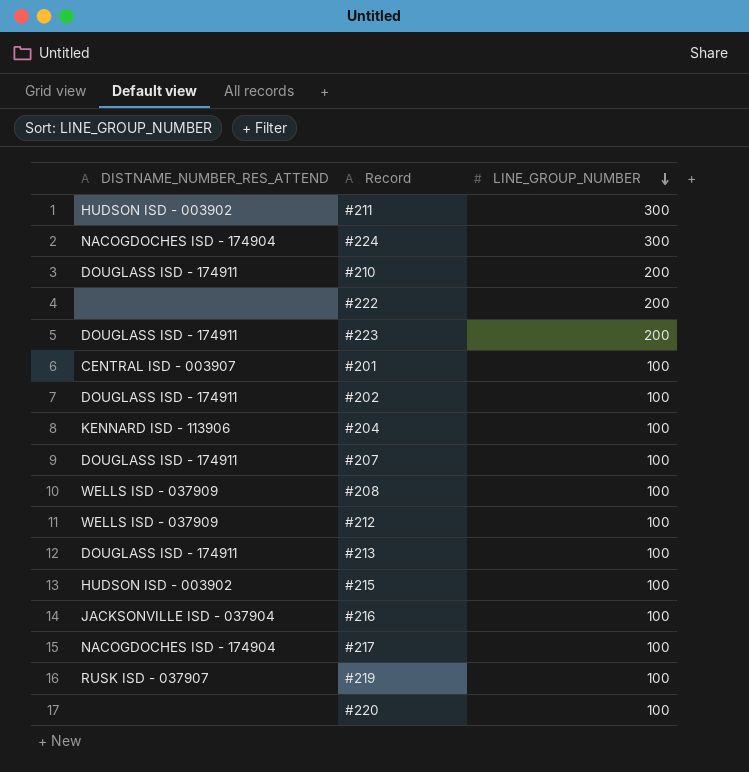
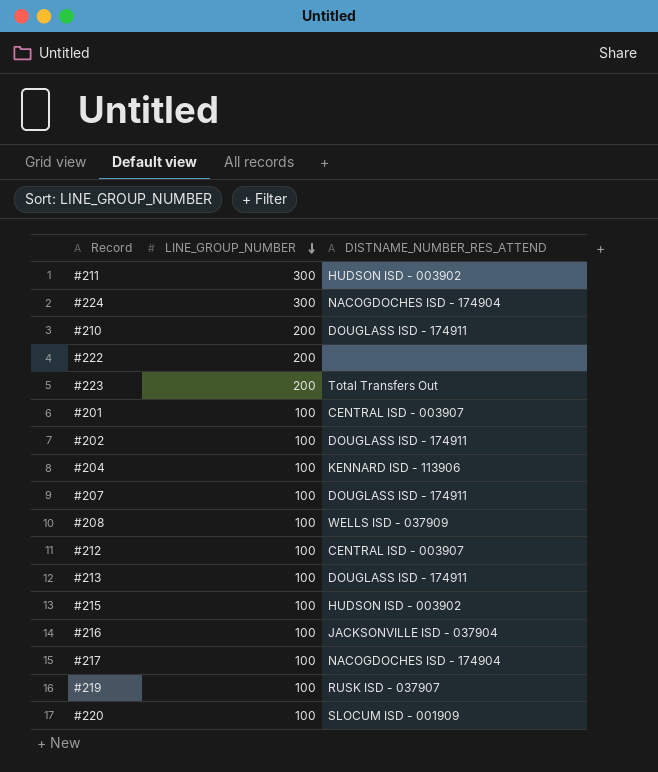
column DISTNAME_NUMBER_RES_ATTEND | position: 1 -> 3
#223 | DISTNAME_NUMBER_RES_ATTEND: DOUGLASS ISD - 174911 -> Total Transfers Out
#212 | DISTNAME_NUMBER_RES_ATTEND: WELLS ISD - 037909 -> CENTRAL ISD - 003907
#220 | DISTNAME_NUMBER_RES_ATTEND: none -> SLOCUM ISD - 001909

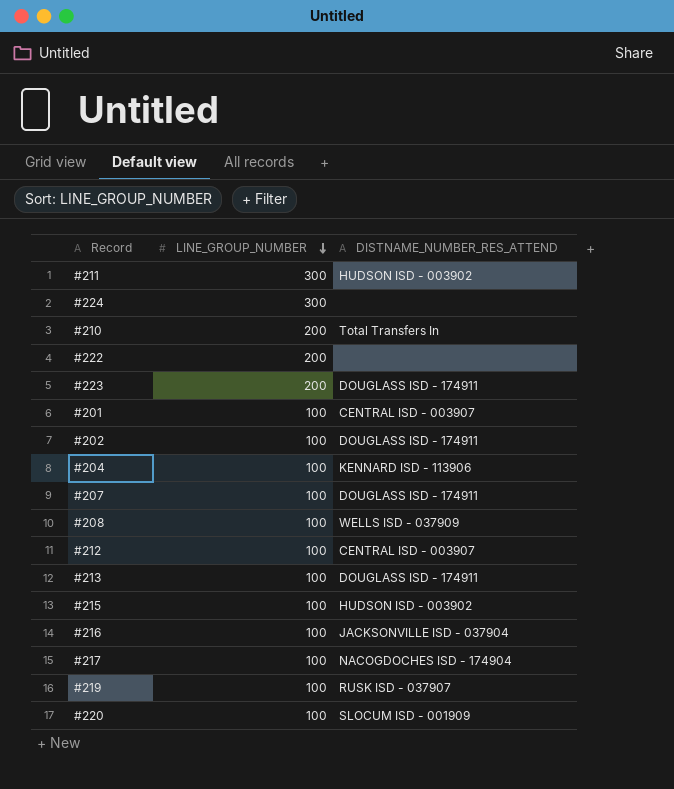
#224 | DISTNAME_NUMBER_RES_ATTEND: NACOGDOCHES ISD - 174904 -> none
#210 | DISTNAME_NUMBER_RES_ATTEND: DOUGLASS ISD - 174911 -> Total Transfers In
#223 | DISTNAME_NUMBER_RES_ATTEND: Total Transfers Out -> DOUGLASS ISD - 174911

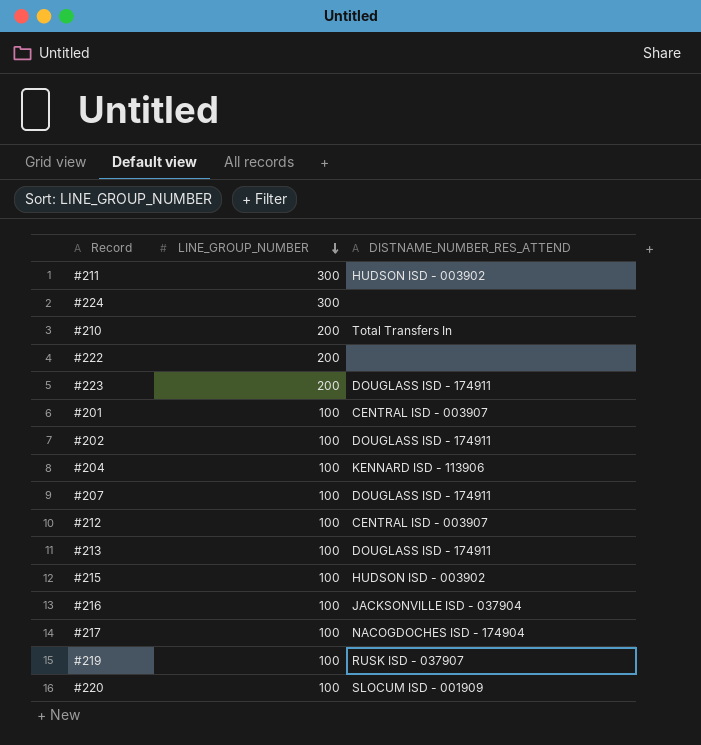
row #208: 100 | WELLS ISD - 037909 -> none

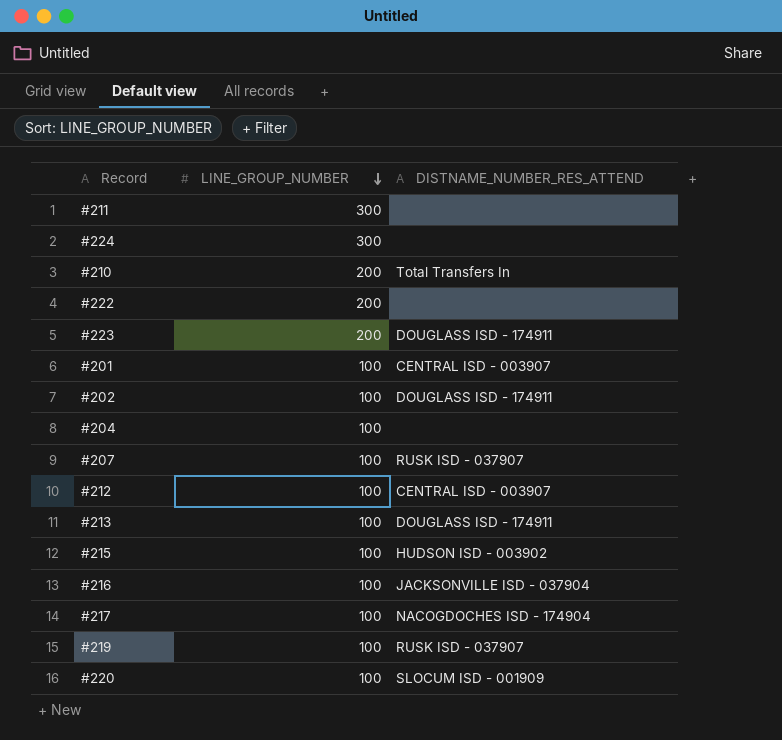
#211 | DISTNAME_NUMBER_RES_ATTEND: HUDSON ISD - 003902 -> none
#204 | DISTNAME_NUMBER_RES_ATTEND: KENNARD ISD - 113906 -> none
#207 | DISTNAME_NUMBER_RES_ATTEND: DOUGLASS ISD - 174911 -> RUSK ISD - 037907

